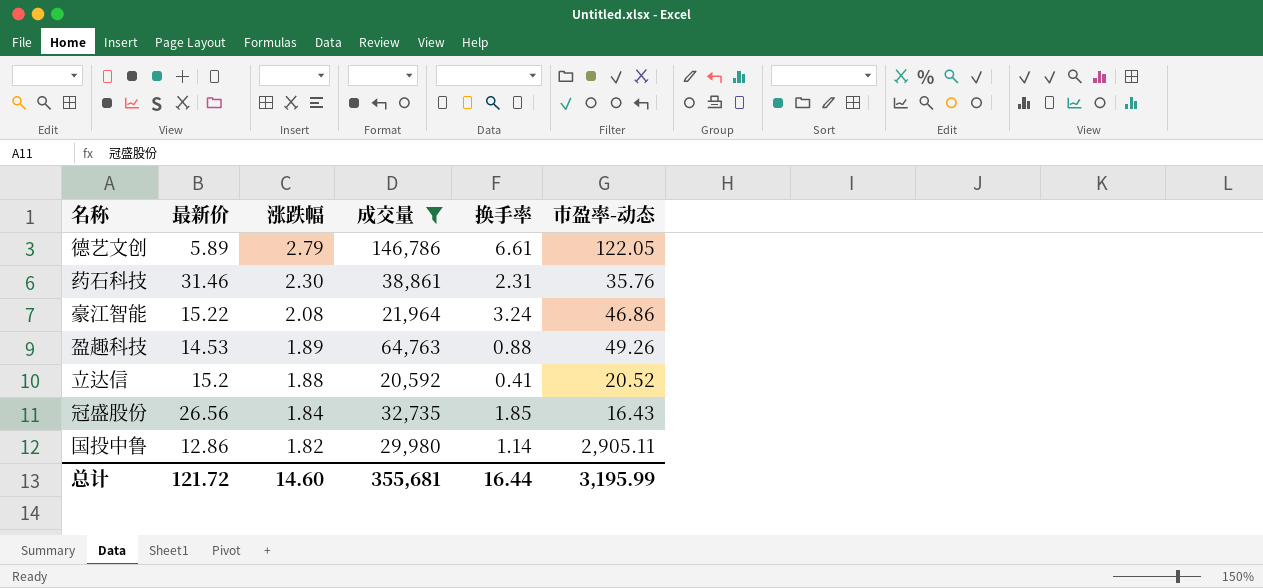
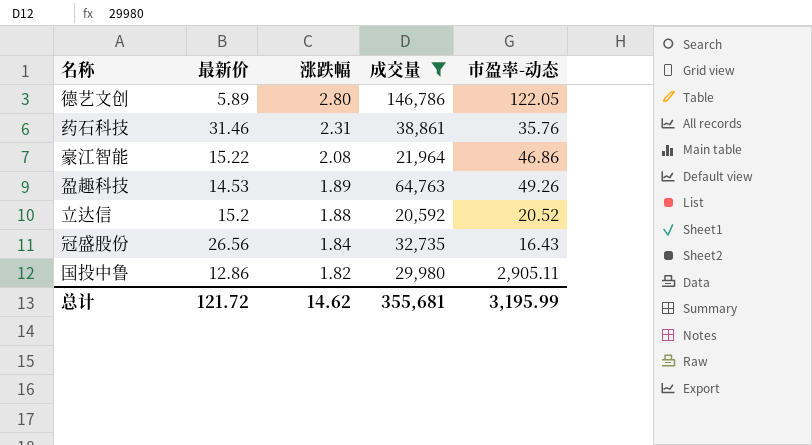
column 换手率 | position: 5 -> none
德艺文创 | 涨跌幅: 2.79 -> 2.80
药石科技 | 涨跌幅: 2.30 -> 2.31
总计 | 涨跌幅: 14.60 -> 14.62

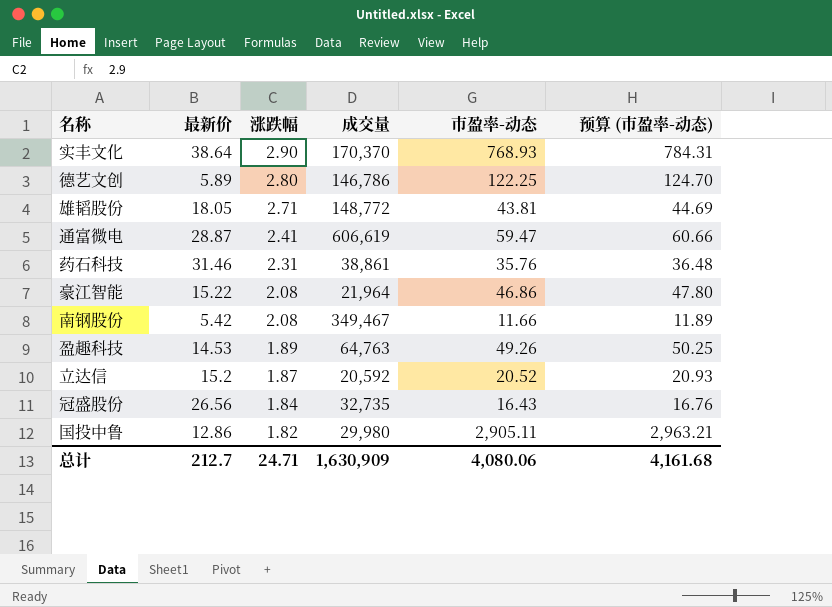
filter: 成交量 <= 146,786 -> none
column 预算 (市盈率-动态) | formula: none -> [市盈率-动态] * 1.02
德艺文创 | 市盈率-动态: 122.05 -> 122.25
立达信 | 涨跌幅: 1.88 -> 1.87
总计 | 最新价: 121.72 -> 212.7
总计 | 涨跌幅: 14.62 -> 24.71
总计 | 成交量: 355,681 -> 1,630,909
总计 | 市盈率-动态: 3,195.99 -> 4,080.06

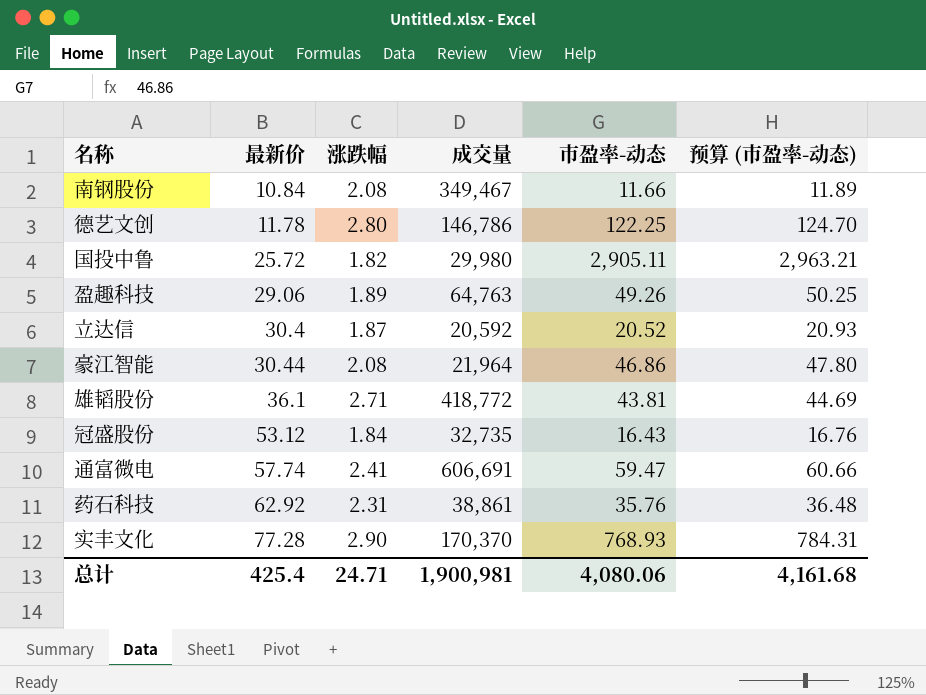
row order: 涨跌幅 descending -> 最新价 ascending
南钢股份 | 最新价: 5.42 -> 10.84
德艺文创 | 最新价: 5.89 -> 11.78
国投中鲁 | 最新价: 12.86 -> 25.72
盈趣科技 | 最新价: 14.53 -> 29.06
立达信 | 最新价: 15.2 -> 30.4
豪江智能 | 最新价: 15.22 -> 30.44
雄韬股份 | 最新价: 18.05 -> 36.1
雄韬股份 | 成交量: 148,772 -> 418,772
冠盛股份 | 最新价: 26.56 -> 53.12
通富微电 | 最新价: 28.87 -> 57.74
通富微电 | 成交量: 606,619 -> 606,691
药石科技 | 最新价: 31.46 -> 62.92
实丰文化 | 最新价: 38.64 -> 77.28
总计 | 最新价: 212.7 -> 425.4
总计 | 成交量: 1,630,909 -> 1,900,981

